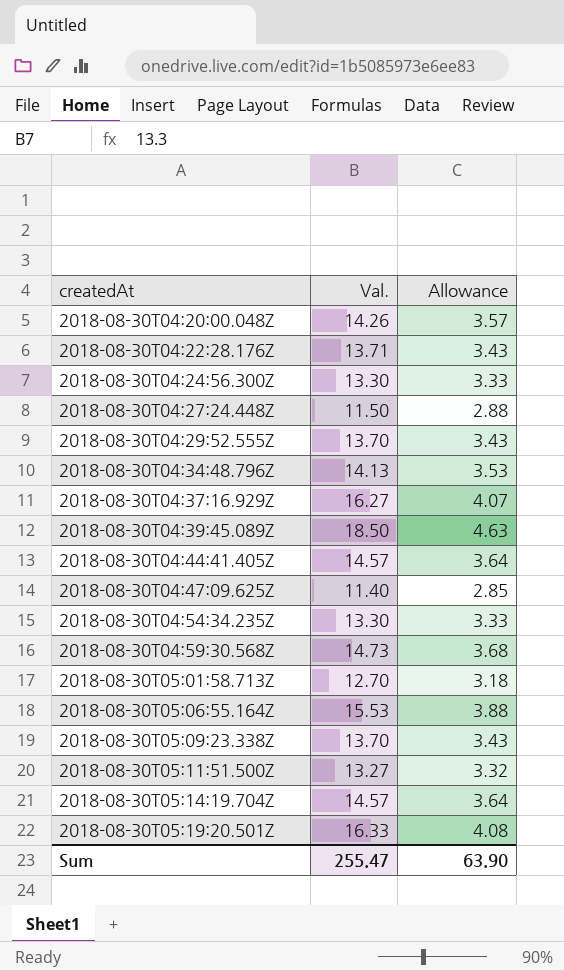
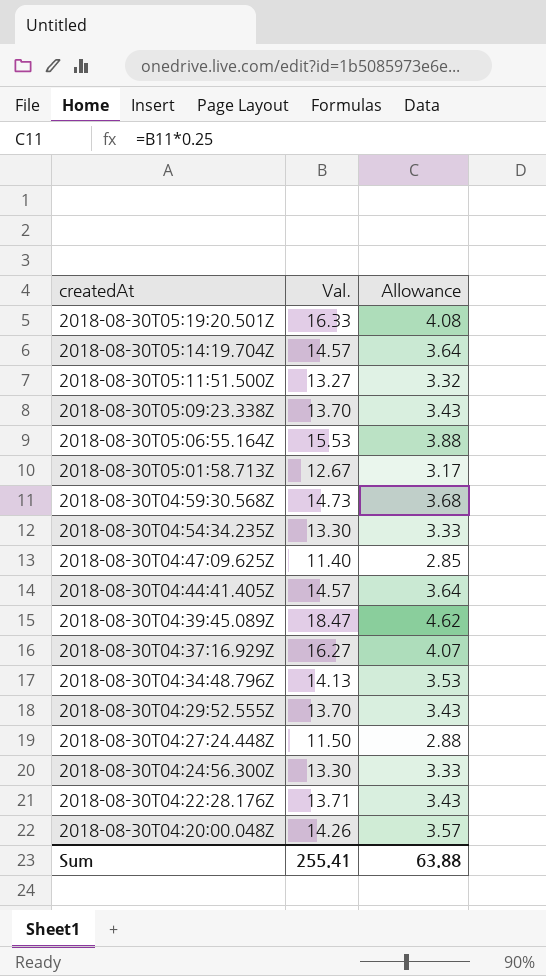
row order: createdAt ascending -> createdAt descending
2018-08-30T05:01:58.713Z | Val.: 12.70 -> 12.67
2018-08-30T05:01:58.713Z | Allowance: 3.18 -> 3.17
2018-08-30T04:39:45.089Z | Val.: 18.50 -> 18.47
2018-08-30T04:39:45.089Z | Allowance: 4.63 -> 4.62
Sum | Val.: 255.47 -> 255.41
Sum | Allowance: 63.90 -> 63.88

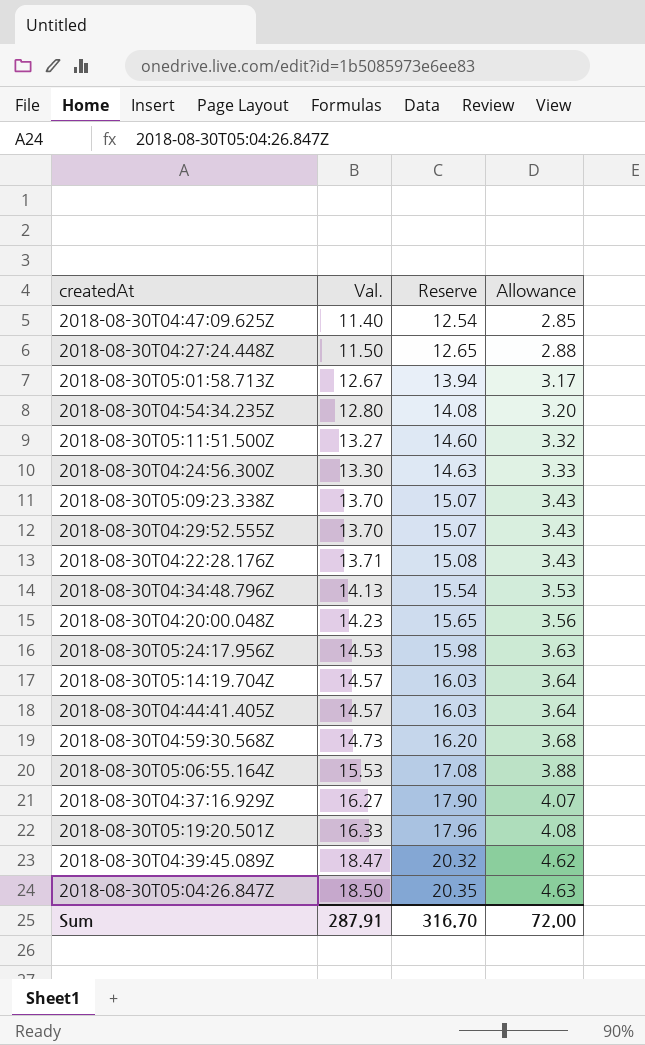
row order: createdAt descending -> Val. ascending
column Reserve | formula: none -> [Val.] * 1.1
2018-08-30T04:54:34.235Z | Val.: 13.30 -> 12.80
2018-08-30T04:54:34.235Z | Allowance: 3.33 -> 3.20
2018-08-30T04:20:00.048Z | Val.: 14.26 -> 14.23
2018-08-30T04:20:00.048Z | Allowance: 3.57 -> 3.56
row 2018-08-30T05:24:17.956Z: none -> 14.53 | 15.98 | 3.63
row 2018-08-30T05:04:26.847Z: none -> 18.50 | 20.35 | 4.63
Sum | Val.: 255.41 -> 287.91
Sum | Allowance: 63.88 -> 72.00

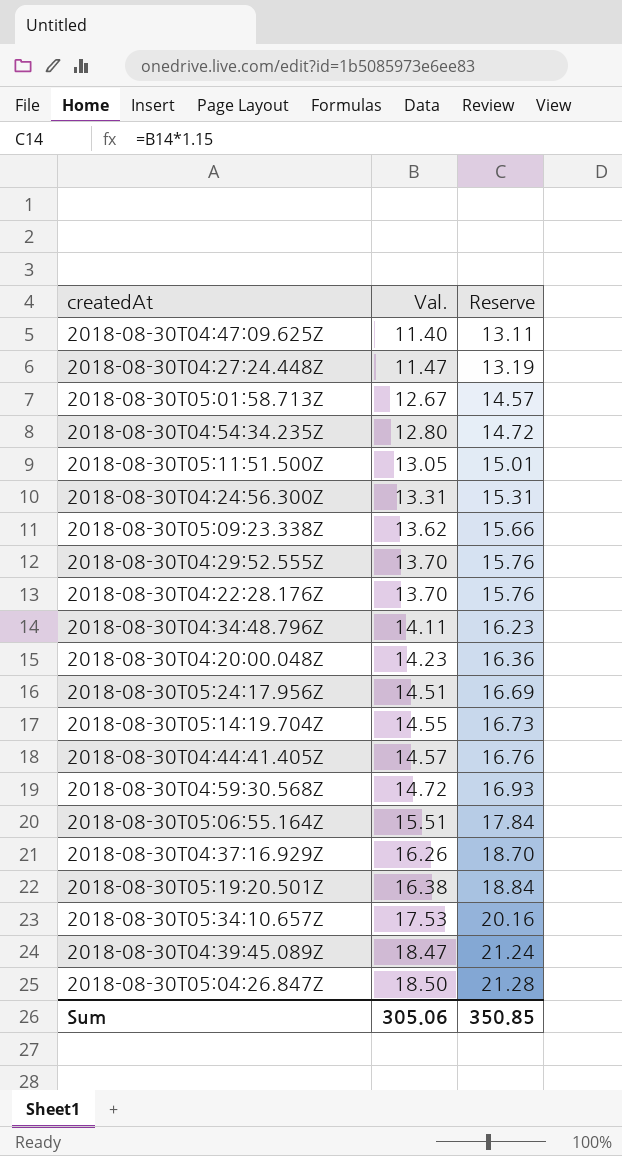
column Allowance | formula: [Val.] * 0.25 -> none
column Reserve | formula: [Val.] * 1.1 -> [Val.] * 1.15
2018-08-30T04:27:24.448Z | Val.: 11.50 -> 11.47
2018-08-30T05:11:51.500Z | Val.: 13.27 -> 13.05
2018-08-30T04:24:56.300Z | Val.: 13.30 -> 13.31
2018-08-30T05:09:23.338Z | Val.: 13.70 -> 13.62
2018-08-30T04:22:28.176Z | Val.: 13.71 -> 13.70
2018-08-30T04:34:48.796Z | Val.: 14.13 -> 14.11
2018-08-30T05:24:17.956Z | Val.: 14.53 -> 14.51
2018-08-30T05:14:19.704Z | Val.: 14.57 -> 14.55
2018-08-30T04:59:30.568Z | Val.: 14.73 -> 14.72
2018-08-30T05:06:55.164Z | Val.: 15.53 -> 15.51
2018-08-30T04:37:16.929Z | Val.: 16.27 -> 16.26
2018-08-30T05:19:20.501Z | Val.: 16.33 -> 16.38
row 2018-08-30T05:34:10.657Z: none -> 17.53 | 20.16
Sum | Val.: 287.91 -> 305.06
Sum | Reserve: 316.70 -> 350.85

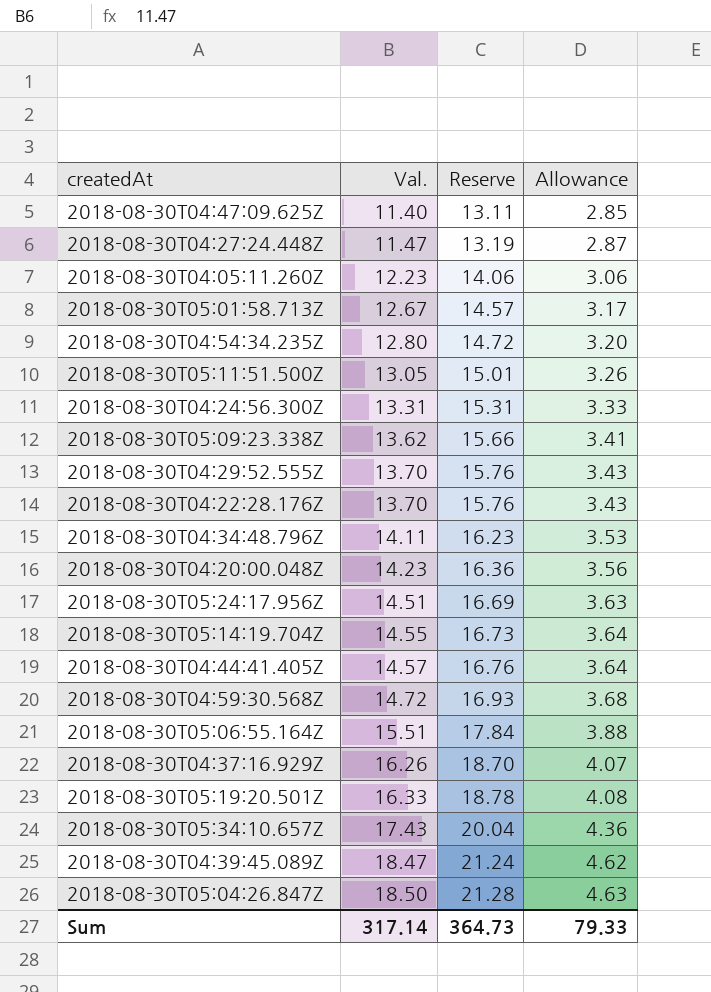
column Allowance | formula: none -> [Val.] * 0.25
row 2018-08-30T04:05:11.260Z: none -> 12.23 | 14.06 | 3.06
2018-08-30T05:19:20.501Z | Val.: 16.38 -> 16.33
2018-08-30T05:19:20.501Z | Reserve: 18.84 -> 18.78
2018-08-30T05:34:10.657Z | Val.: 17.53 -> 17.43
2018-08-30T05:34:10.657Z | Reserve: 20.16 -> 20.04
Sum | Val.: 305.06 -> 317.14
Sum | Reserve: 350.85 -> 364.73

